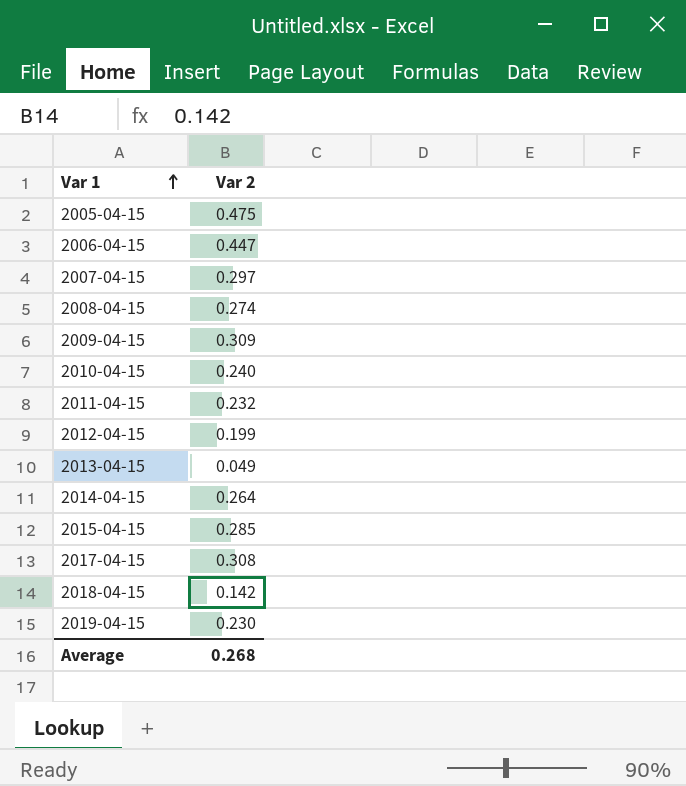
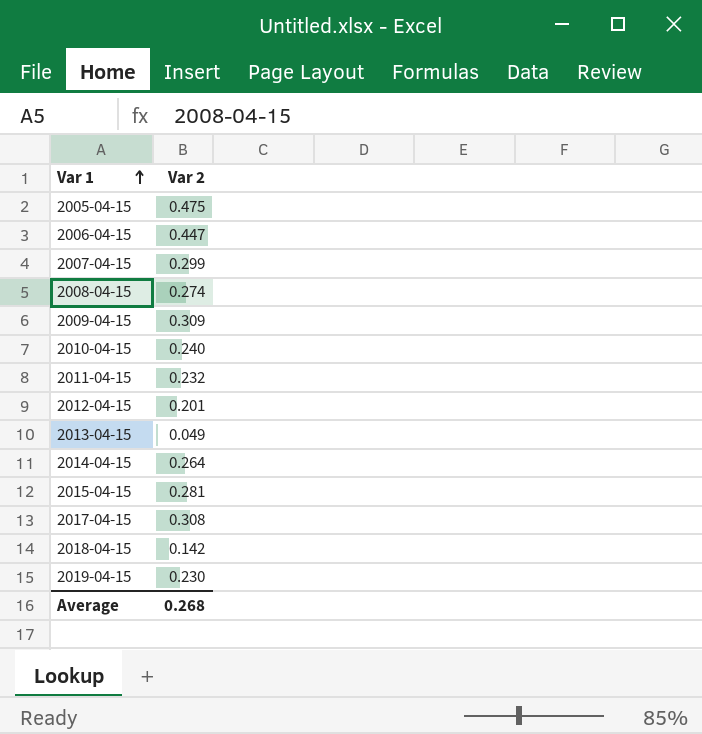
2007-04-15 | Var 2: 0.297 -> 0.299
2012-04-15 | Var 2: 0.199 -> 0.201
2015-04-15 | Var 2: 0.285 -> 0.281

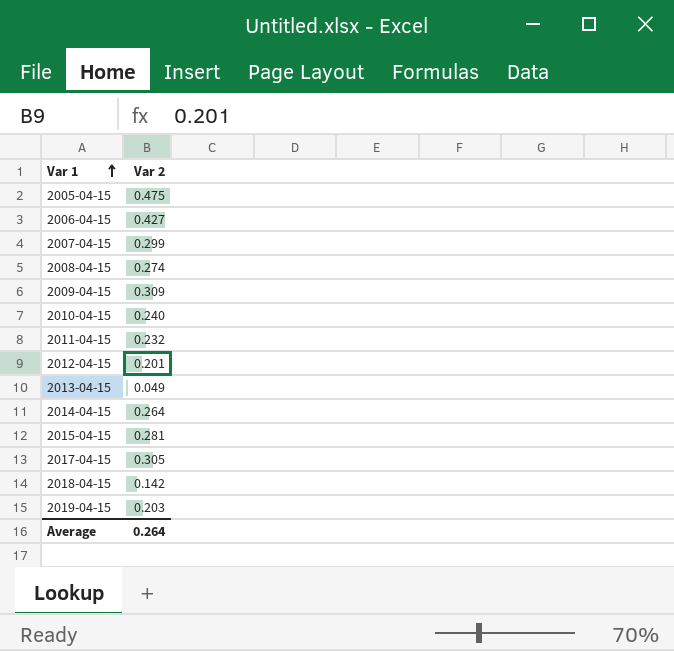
2006-04-15 | Var 2: 0.447 -> 0.427
2017-04-15 | Var 2: 0.308 -> 0.305
2019-04-15 | Var 2: 0.230 -> 0.203
Average | Var 2: 0.268 -> 0.264

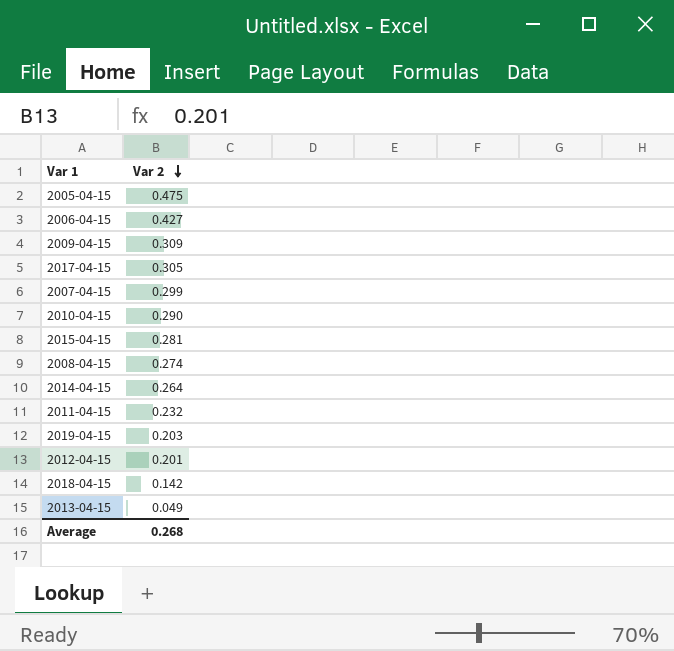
row order: Var 1 ascending -> Var 2 descending
2010-04-15 | Var 2: 0.240 -> 0.290
Average | Var 2: 0.264 -> 0.268

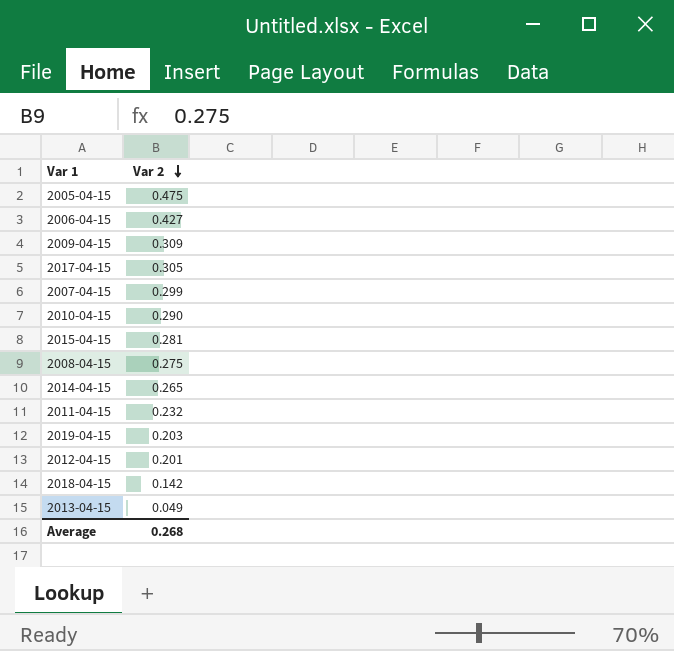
2008-04-15 | Var 2: 0.274 -> 0.275
2014-04-15 | Var 2: 0.264 -> 0.265

